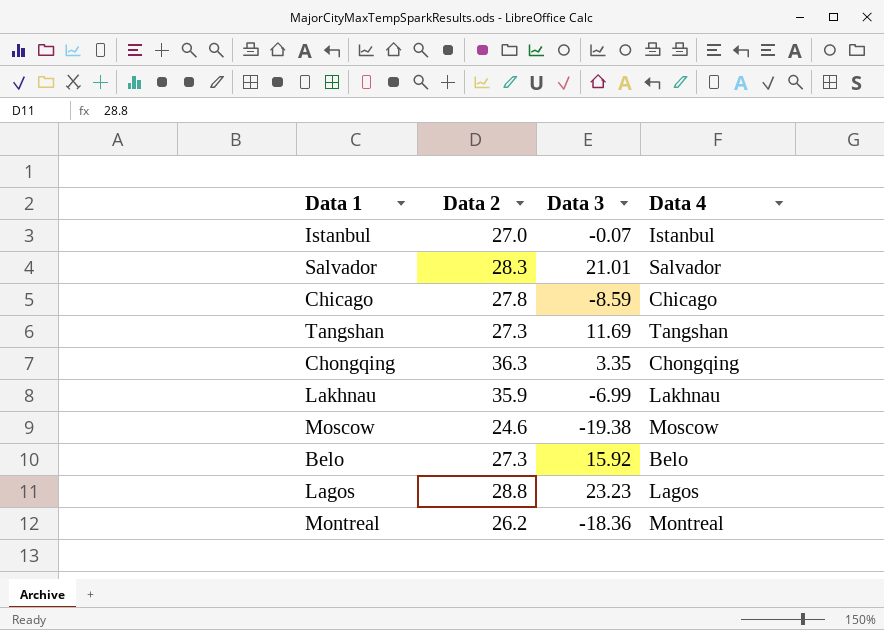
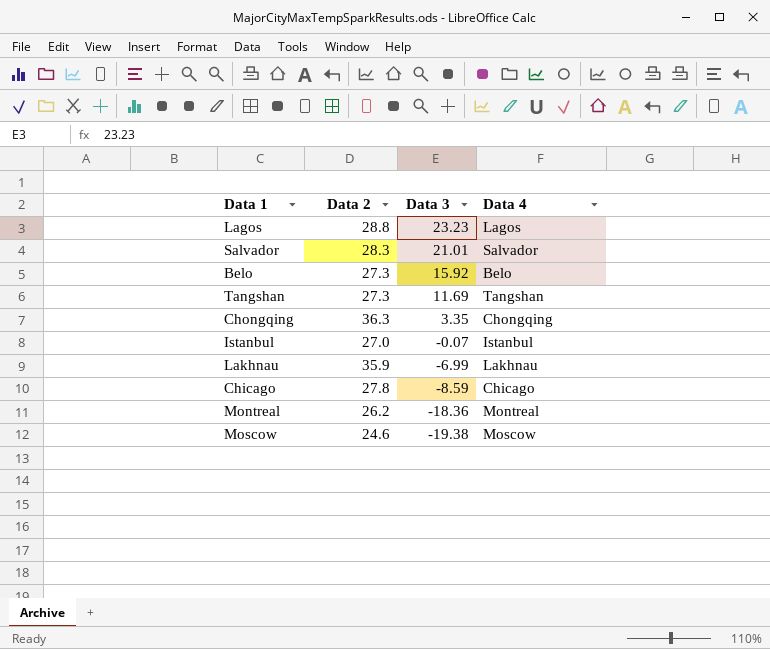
row order: none -> Data 3 descending

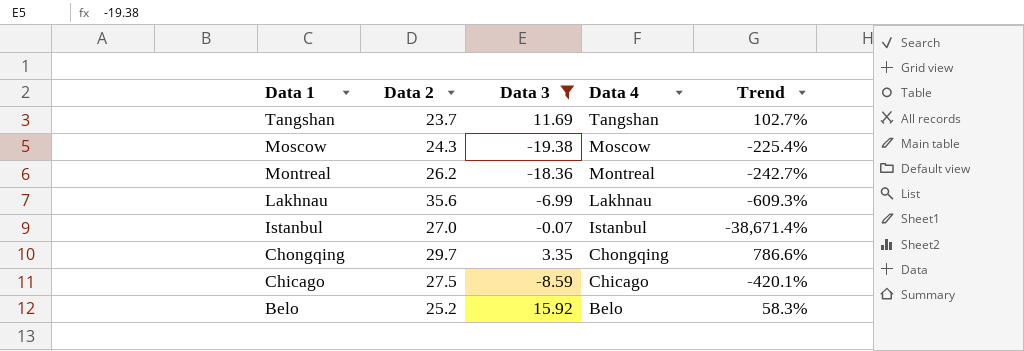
filter: none -> Data 3 <= 15.92
row order: Data 3 descending -> Data 1 descending
column Trend | formula: none -> ([Data 2] - [Data 3]) / [Data 3]
Tangshan | Data 2: 27.3 -> 23.7
Moscow | Data 2: 24.6 -> 24.3
Lakhnau | Data 2: 35.9 -> 35.6
Chongqing | Data 2: 36.3 -> 29.7
Chicago | Data 2: 27.8 -> 27.5
Belo | Data 2: 27.3 -> 25.2

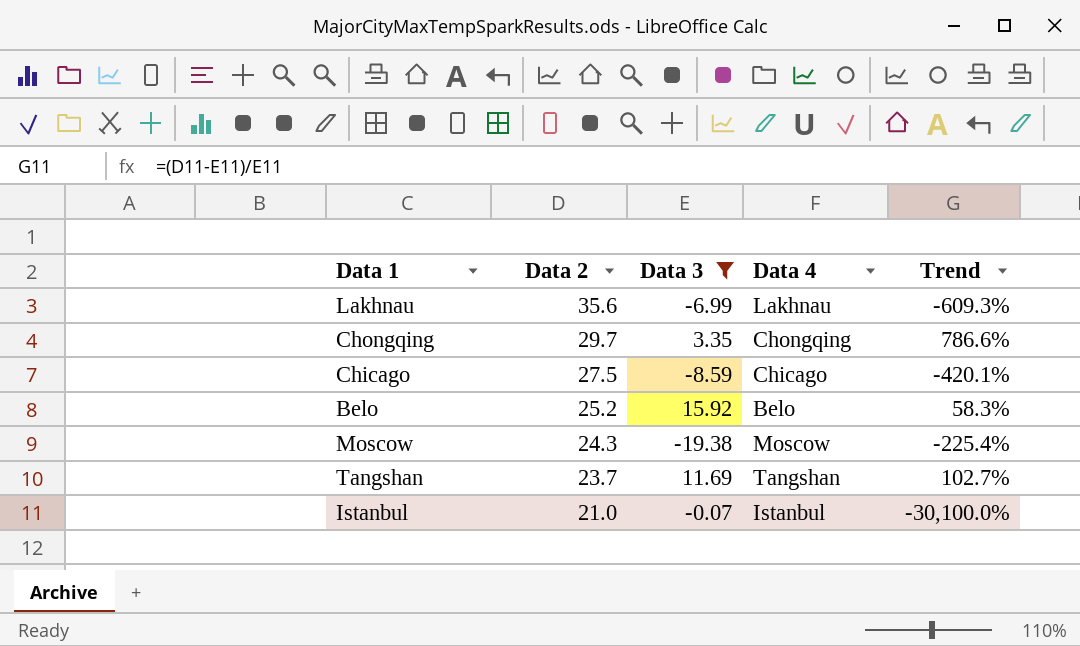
row order: Data 1 descending -> Data 2 descending
row Montreal: 26.2 | -18.36 | Montreal | -242.7% -> none
Istanbul | Data 2: 27.0 -> 21.0
Istanbul | Trend: -38,671.4% -> -30,100.0%

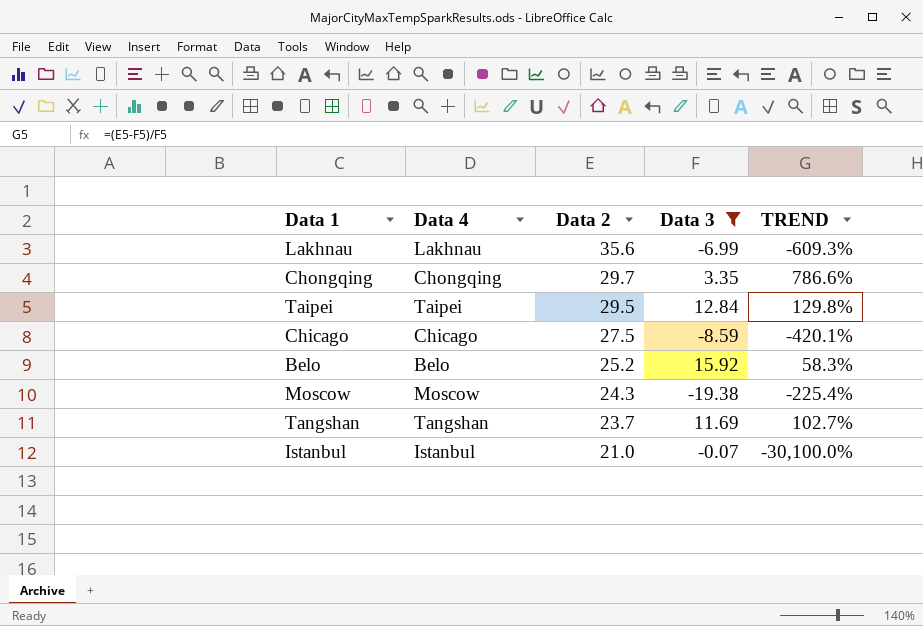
column Data 4 | position: 4 -> 2
column name: Trend -> TREND
row Taipei: none -> Taipei | 29.5 | 12.84 | 129.8%

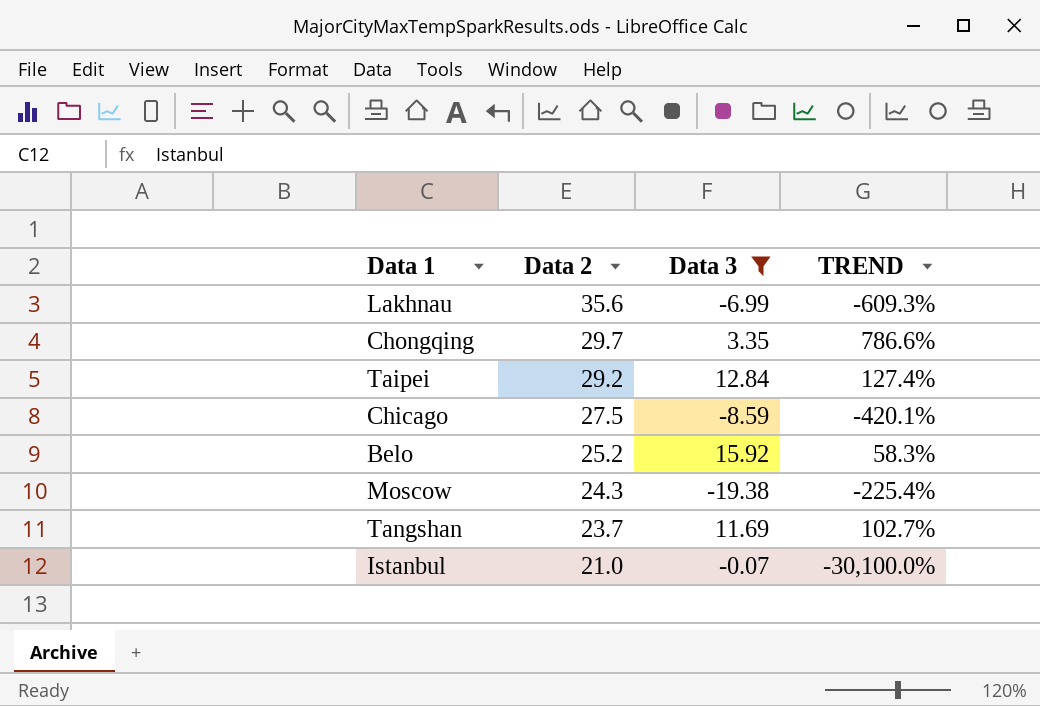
column Data 4 | position: 2 -> none
Taipei | Data 2: 29.5 -> 29.2
Taipei | TREND: 129.8% -> 127.4%

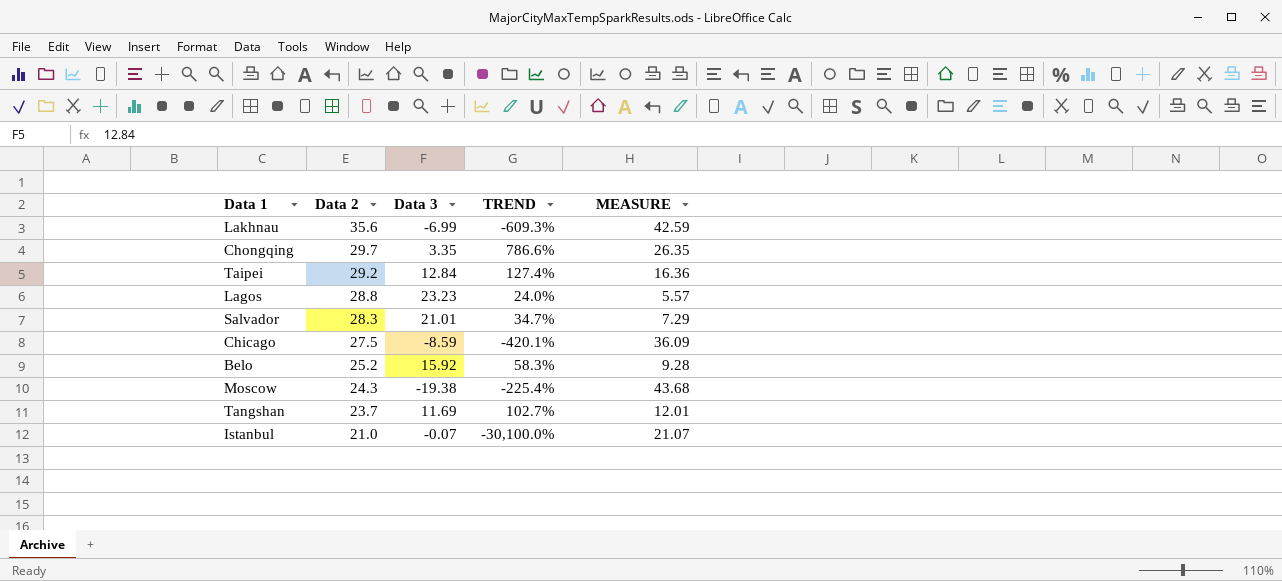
filter: Data 3 <= 15.92 -> none
column MEASURE | formula: none -> [Data 2] - [Data 3]

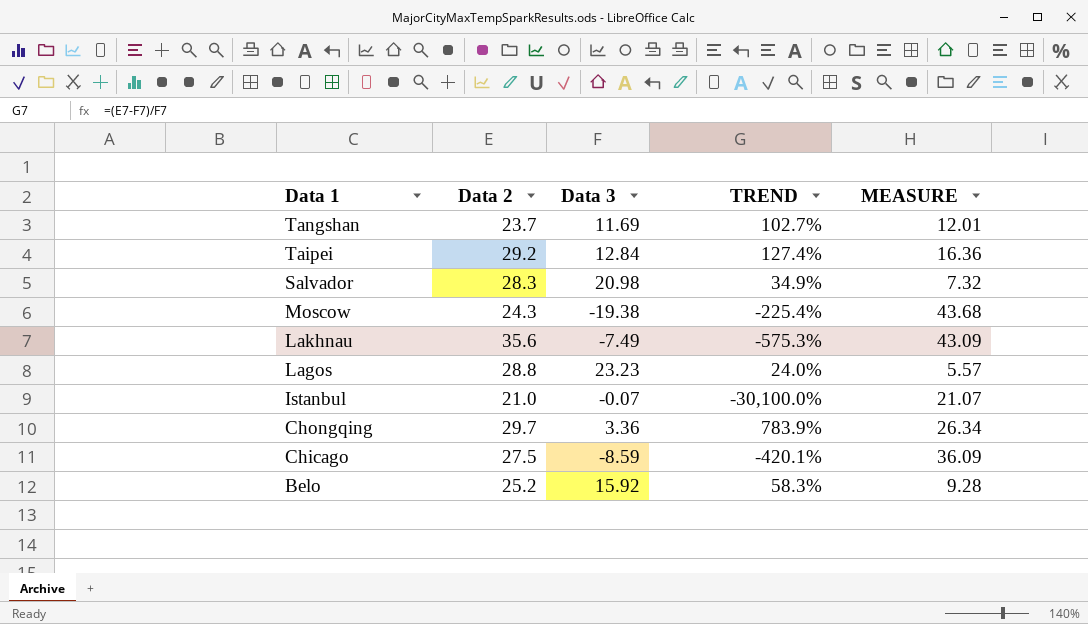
row order: Data 2 descending -> Data 1 descending
Salvador | Data 3: 21.01 -> 20.98
Salvador | TREND: 34.7% -> 34.9%
Salvador | MEASURE: 7.29 -> 7.32
Lakhnau | Data 3: -6.99 -> -7.49
Lakhnau | TREND: -609.3% -> -575.3%
Lakhnau | MEASURE: 42.59 -> 43.09
Chongqing | Data 3: 3.35 -> 3.36
Chongqing | TREND: 786.6% -> 783.9%
Chongqing | MEASURE: 26.35 -> 26.34

